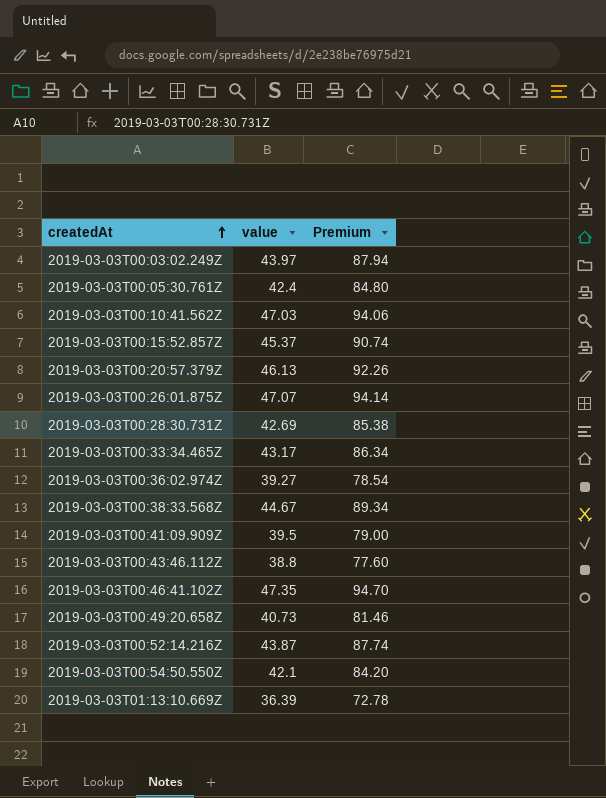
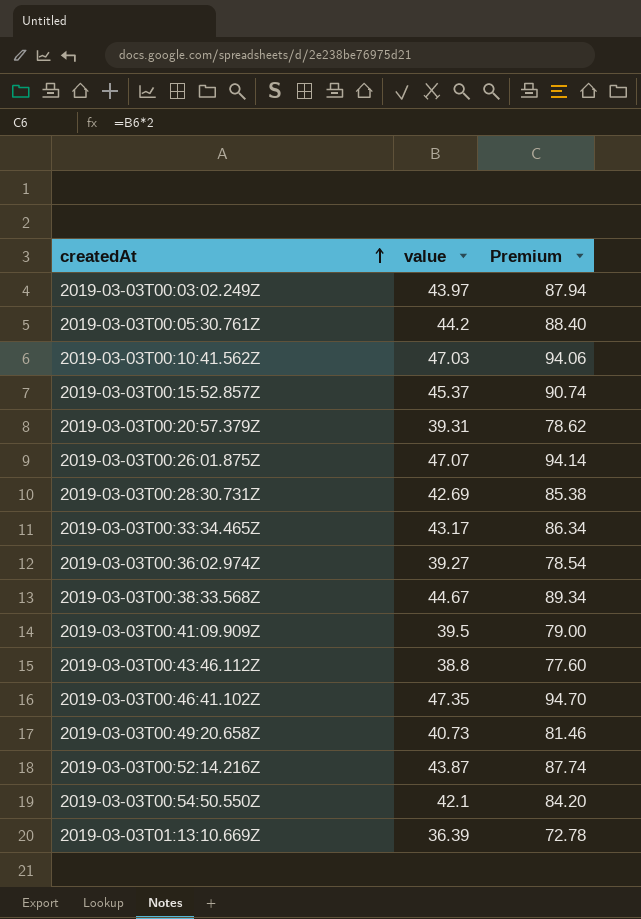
2019-03-03T00:05:30.761Z | value: 42.4 -> 44.2
2019-03-03T00:05:30.761Z | Premium: 84.80 -> 88.40
2019-03-03T00:20:57.379Z | value: 46.13 -> 39.31
2019-03-03T00:20:57.379Z | Premium: 92.26 -> 78.62

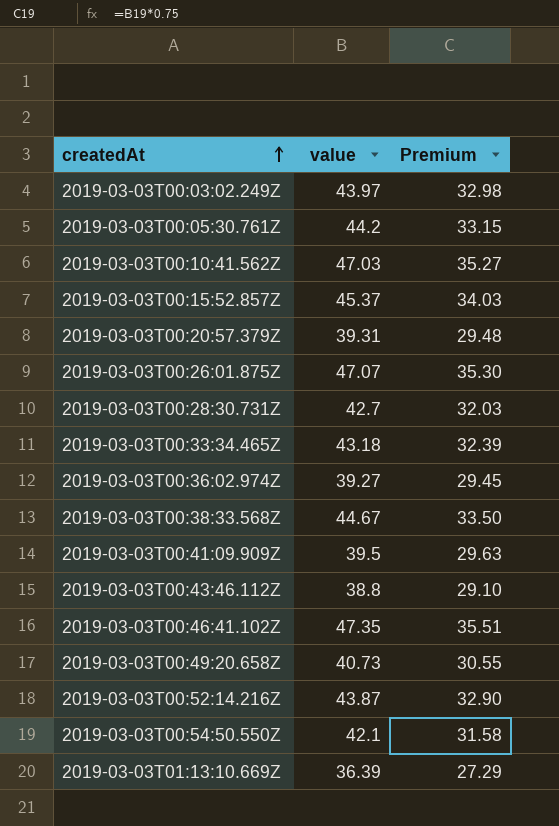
column Premium | formula: [value] * 2 -> [value] * 0.75
2019-03-03T00:28:30.731Z | value: 42.69 -> 42.7
2019-03-03T00:33:34.465Z | value: 43.17 -> 43.18

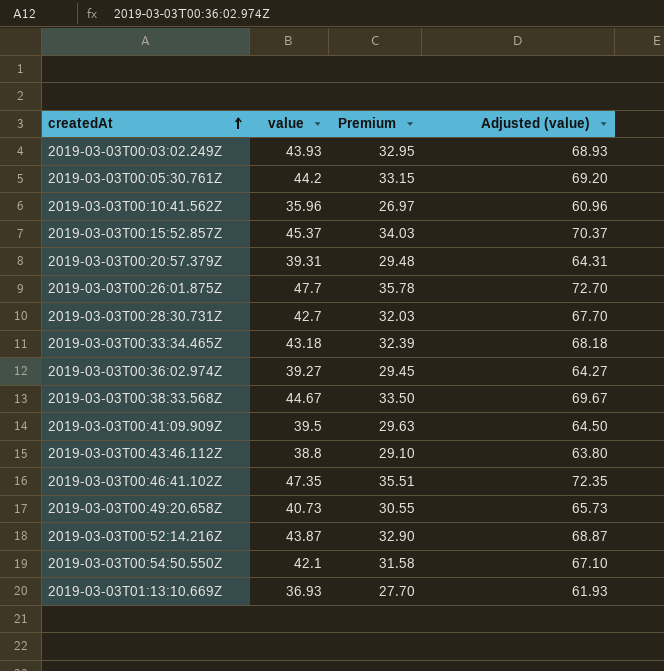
column Adjusted (value) | formula: none -> [value] + 25
2019-03-03T00:03:02.249Z | value: 43.97 -> 43.93
2019-03-03T00:03:02.249Z | Premium: 32.98 -> 32.95
2019-03-03T00:10:41.562Z | value: 47.03 -> 35.96
2019-03-03T00:10:41.562Z | Premium: 35.27 -> 26.97
2019-03-03T00:26:01.875Z | value: 47.07 -> 47.7
2019-03-03T00:26:01.875Z | Premium: 35.30 -> 35.78
2019-03-03T01:13:10.669Z | value: 36.39 -> 36.93
2019-03-03T01:13:10.669Z | Premium: 27.29 -> 27.70

